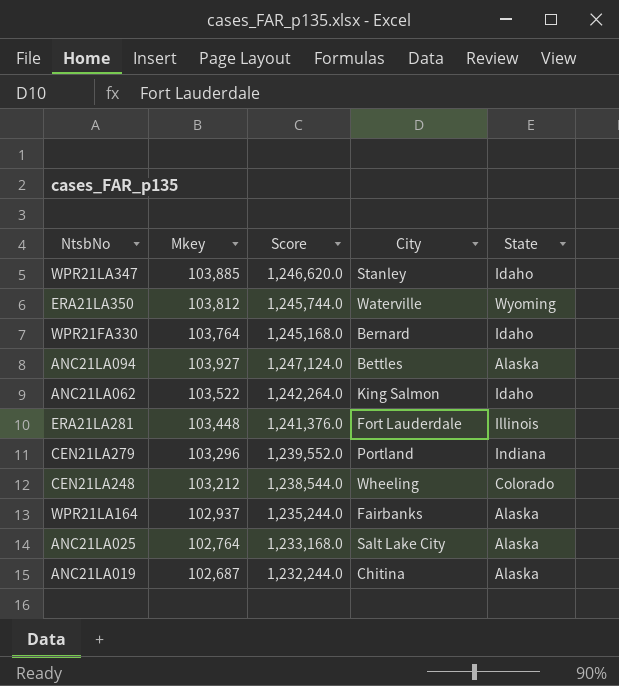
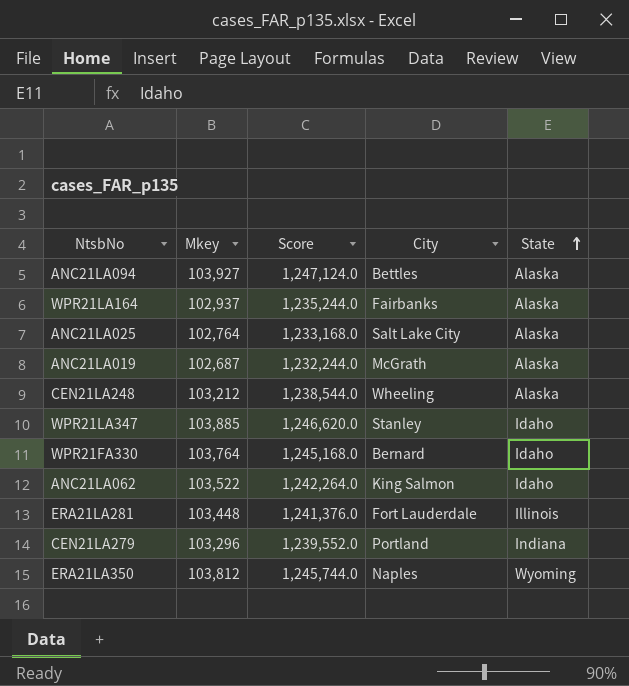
row order: none -> State ascending
ANC21LA019 | City: Chitina -> McGrath
CEN21LA248 | State: Colorado -> Alaska
ERA21LA350 | City: Waterville -> Naples

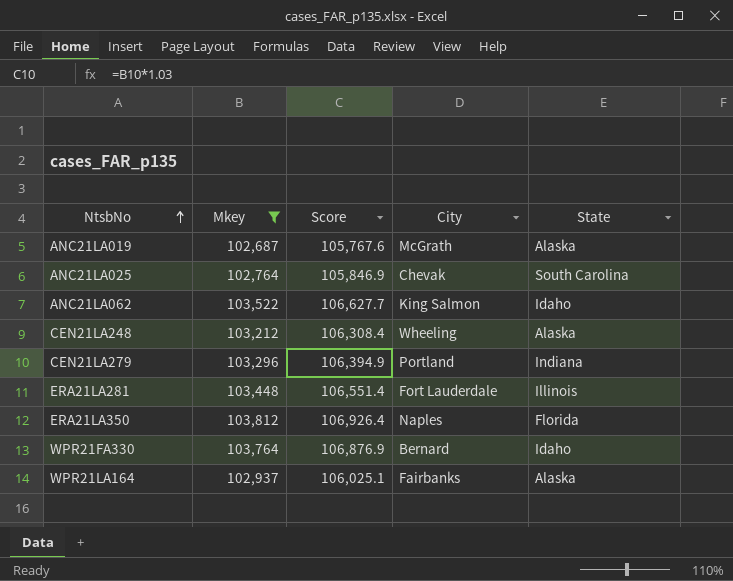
filter: none -> Mkey <= 103,812
row order: State ascending -> NtsbNo ascending
column Score | formula: [Mkey] * 12 -> [Mkey] * 1.03
ANC21LA025 | City: Salt Lake City -> Chevak
ANC21LA025 | State: Alaska -> South Carolina
ERA21LA350 | State: Wyoming -> Florida

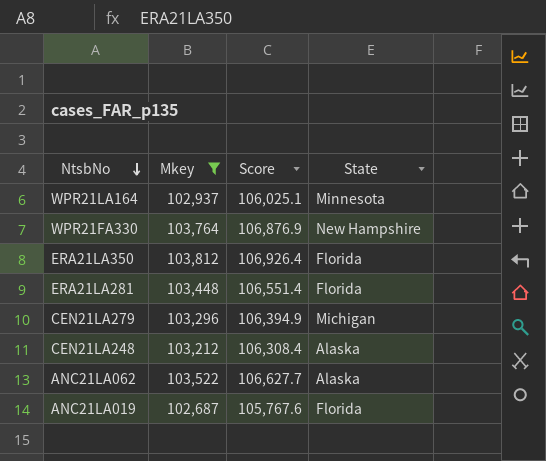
row order: NtsbNo ascending -> NtsbNo descending
column City | position: 4 -> none
row ANC21LA025: 102,764 | 105,846.9 | Chevak | South Carolina -> none
WPR21LA164 | State: Alaska -> Minnesota
WPR21FA330 | State: Idaho -> New Hampshire
ERA21LA281 | State: Illinois -> Florida
CEN21LA279 | State: Indiana -> Michigan
ANC21LA062 | State: Idaho -> Alaska
ANC21LA019 | State: Alaska -> Florida

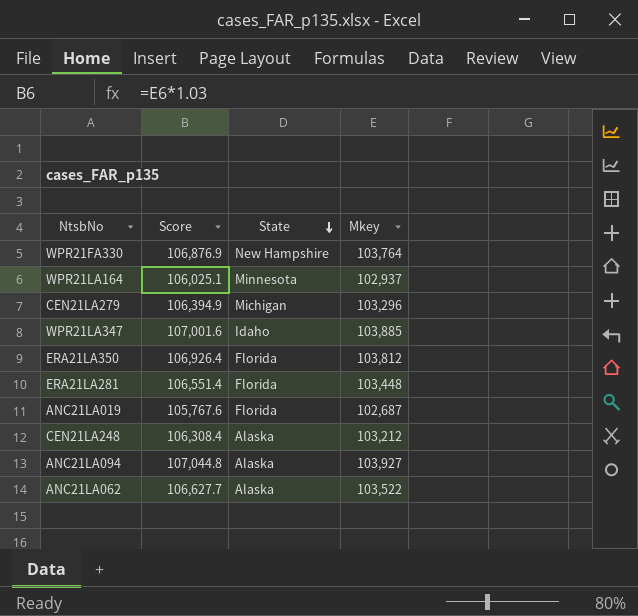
filter: Mkey <= 103,812 -> none
row order: NtsbNo descending -> State descending
column Mkey | position: 2 -> 4

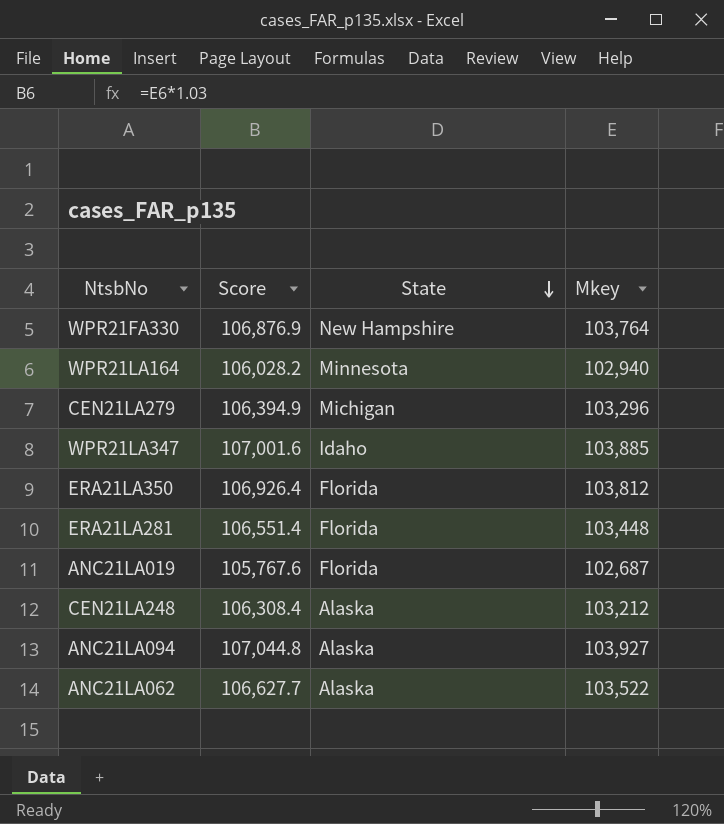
WPR21LA164 | Score: 106,025.1 -> 106,028.2
WPR21LA164 | Mkey: 102,937 -> 102,940

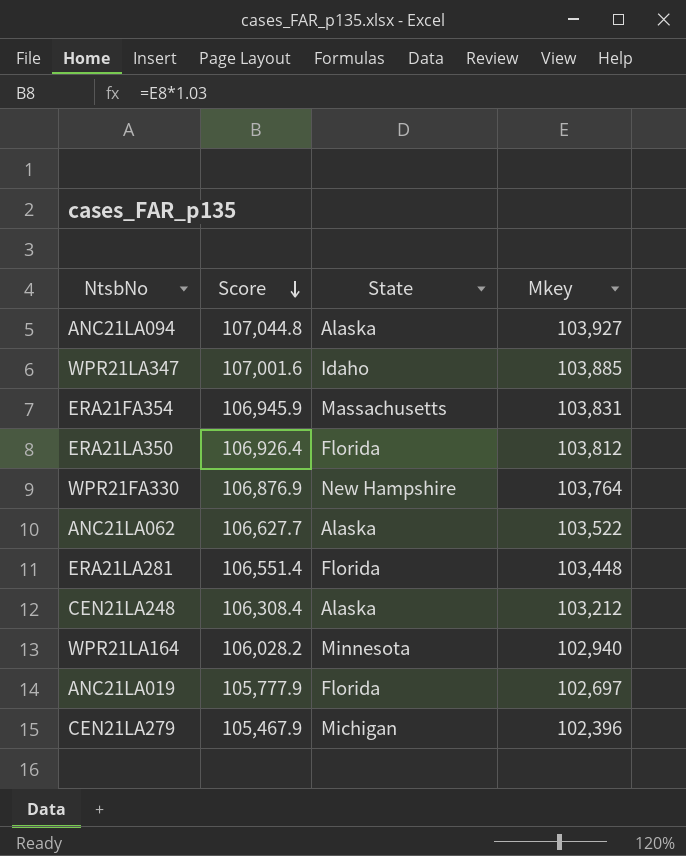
row order: State descending -> Score descending
row ERA21FA354: none -> 106,945.9 | Massachusetts | 103,831
ANC21LA019 | Score: 105,767.6 -> 105,777.9
ANC21LA019 | Mkey: 102,687 -> 102,697
CEN21LA279 | Score: 106,394.9 -> 105,467.9
CEN21LA279 | Mkey: 103,296 -> 102,396

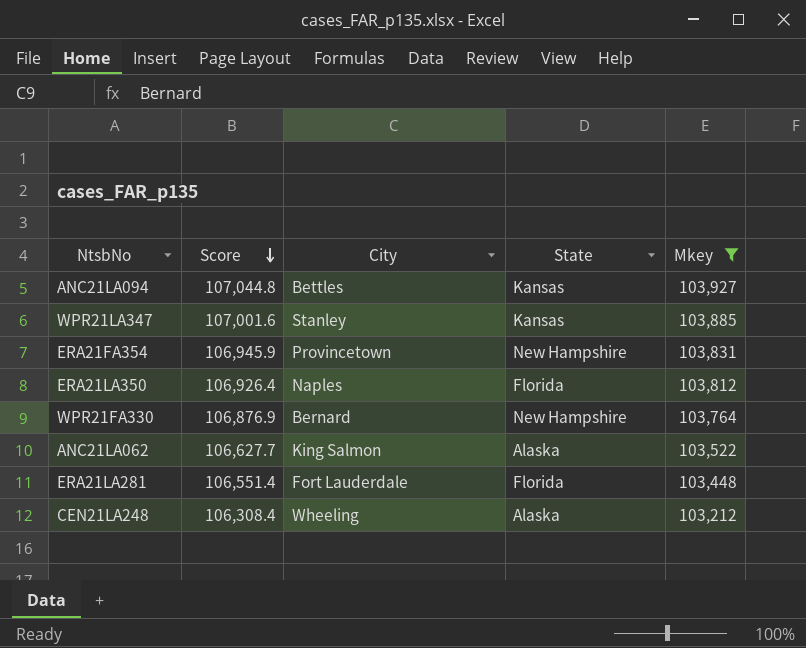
filter: none -> Mkey >= 103,212
column City | position: none -> 3
ANC21LA094 | State: Alaska -> Kansas
WPR21LA347 | State: Idaho -> Kansas
ERA21FA354 | State: Massachusetts -> New Hampshire

